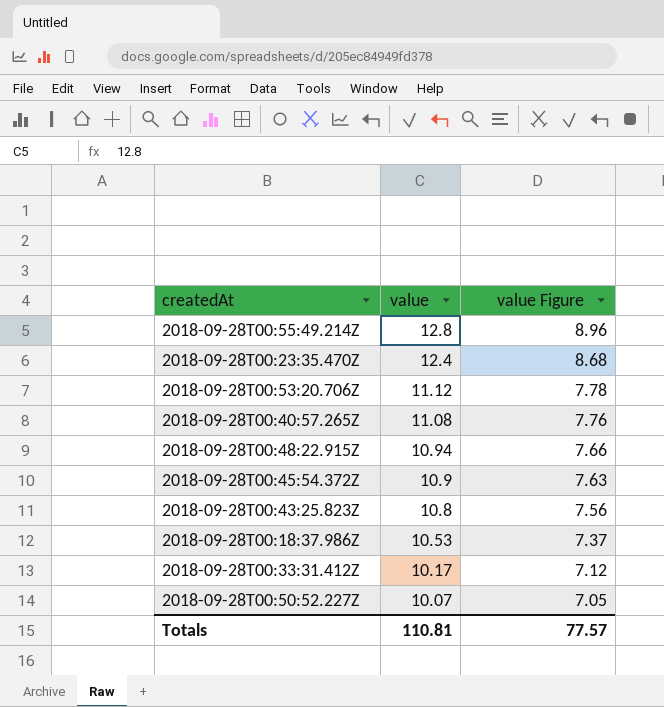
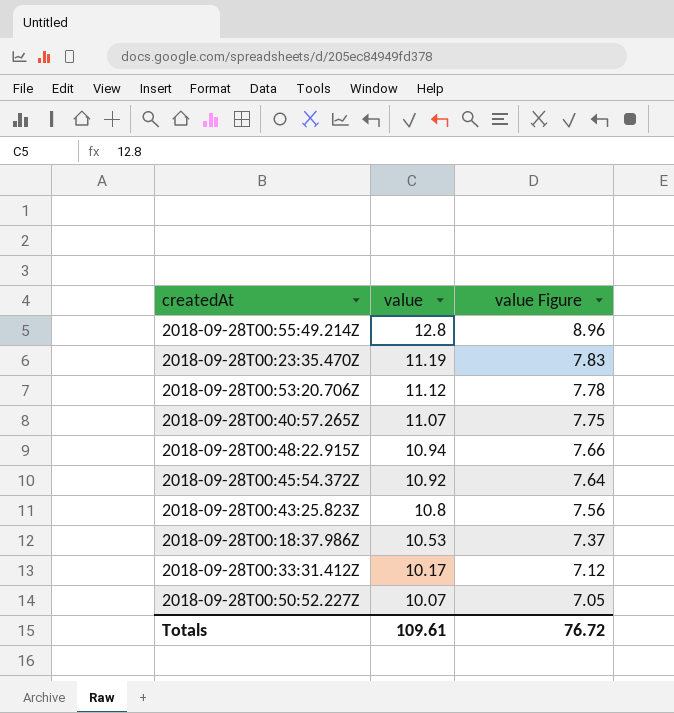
2018-09-28T00:23:35.470Z | value: 12.4 -> 11.19
2018-09-28T00:23:35.470Z | value Figure: 8.68 -> 7.83
2018-09-28T00:40:57.265Z | value: 11.08 -> 11.07
2018-09-28T00:40:57.265Z | value Figure: 7.76 -> 7.75
2018-09-28T00:45:54.372Z | value: 10.9 -> 10.92
2018-09-28T00:45:54.372Z | value Figure: 7.63 -> 7.64
Totals | value: 110.81 -> 109.61
Totals | value Figure: 77.57 -> 76.72

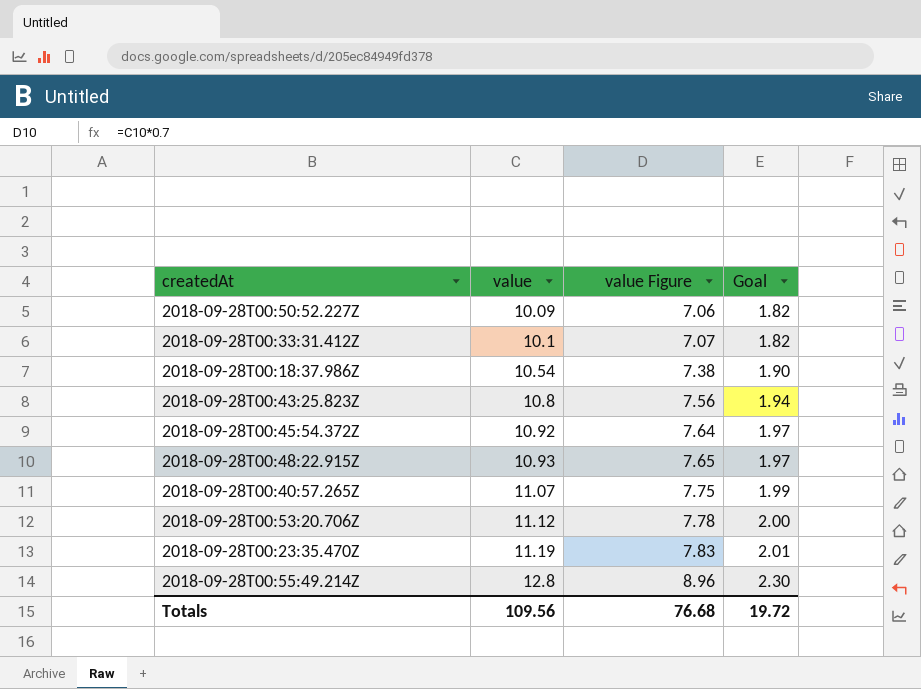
row order: value descending -> value ascending
column Goal | formula: none -> [value] * 0.18
2018-09-28T00:50:52.227Z | value: 10.07 -> 10.09
2018-09-28T00:50:52.227Z | value Figure: 7.05 -> 7.06
2018-09-28T00:33:31.412Z | value: 10.17 -> 10.1
2018-09-28T00:33:31.412Z | value Figure: 7.12 -> 7.07
2018-09-28T00:18:37.986Z | value: 10.53 -> 10.54
2018-09-28T00:18:37.986Z | value Figure: 7.37 -> 7.38
2018-09-28T00:48:22.915Z | value: 10.94 -> 10.93
2018-09-28T00:48:22.915Z | value Figure: 7.66 -> 7.65
Totals | value: 109.61 -> 109.56
Totals | value Figure: 76.72 -> 76.68

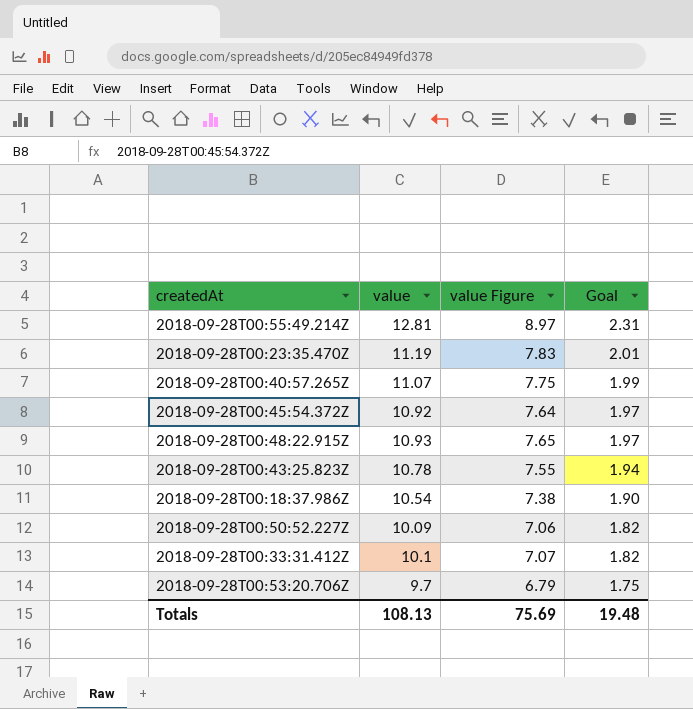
row order: value ascending -> Goal descending
2018-09-28T00:55:49.214Z | value: 12.8 -> 12.81
2018-09-28T00:55:49.214Z | value Figure: 8.96 -> 8.97
2018-09-28T00:55:49.214Z | Goal: 2.30 -> 2.31
2018-09-28T00:43:25.823Z | value: 10.8 -> 10.78
2018-09-28T00:43:25.823Z | value Figure: 7.56 -> 7.55
2018-09-28T00:53:20.706Z | value: 11.12 -> 9.7
2018-09-28T00:53:20.706Z | value Figure: 7.78 -> 6.79
2018-09-28T00:53:20.706Z | Goal: 2.00 -> 1.75
Totals | value: 109.56 -> 108.13
Totals | value Figure: 76.68 -> 75.69
Totals | Goal: 19.72 -> 19.48

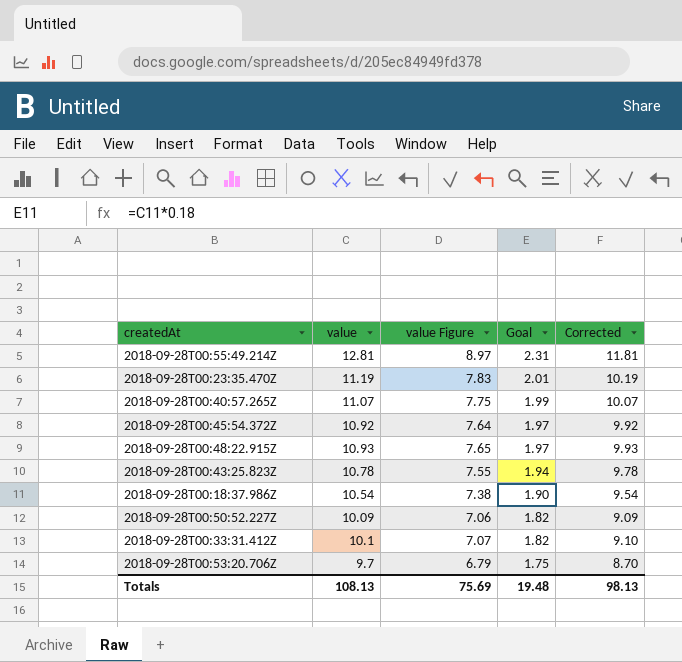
column Corrected | formula: none -> [value] - 1

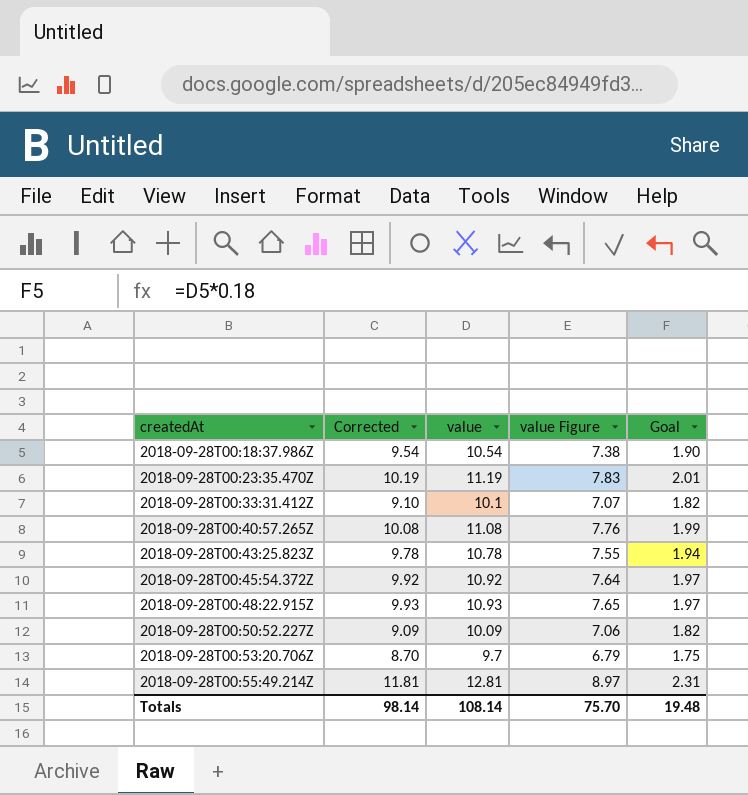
row order: Goal descending -> createdAt ascending
column Corrected | position: 5 -> 2
2018-09-28T00:40:57.265Z | Corrected: 10.07 -> 10.08
2018-09-28T00:40:57.265Z | value: 11.07 -> 11.08
2018-09-28T00:40:57.265Z | value Figure: 7.75 -> 7.76
Totals | Corrected: 98.13 -> 98.14
Totals | value: 108.13 -> 108.14
Totals | value Figure: 75.69 -> 75.70

